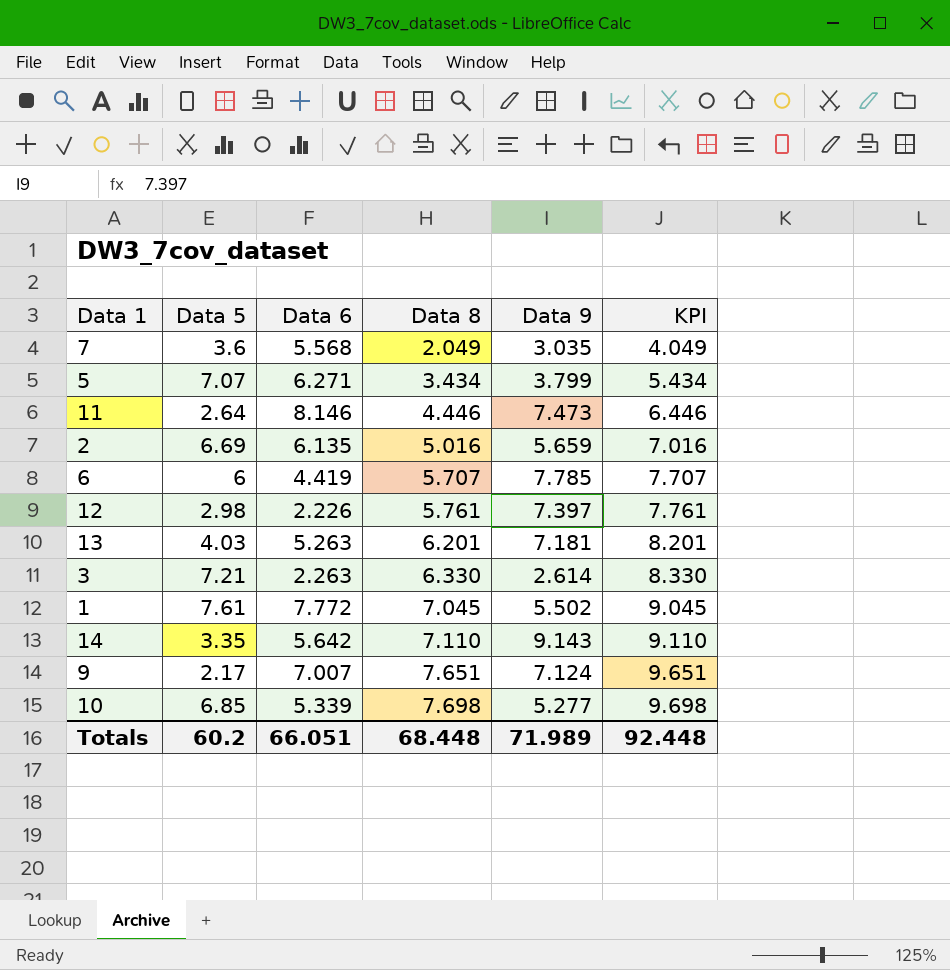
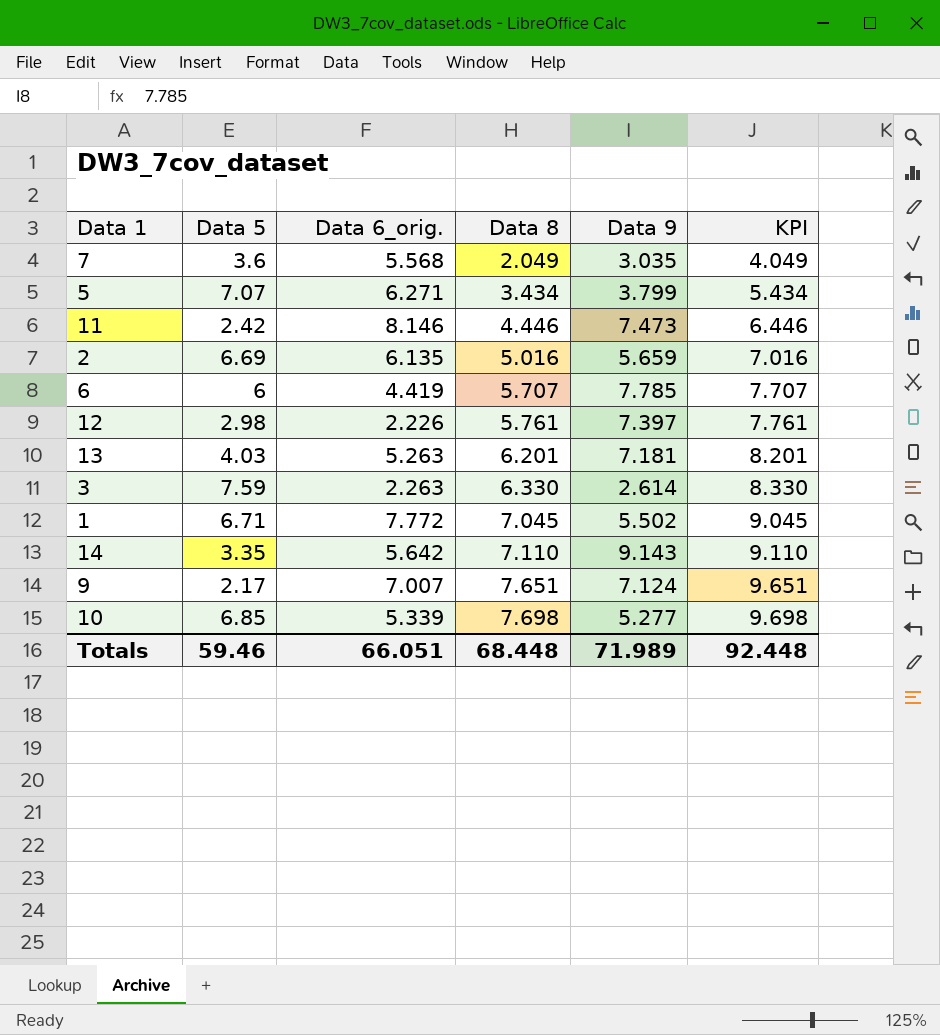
column name: Data 6 -> Data 6_orig.
11 | Data 5: 2.64 -> 2.42
3 | Data 5: 7.21 -> 7.59
1 | Data 5: 7.61 -> 6.71
Totals | Data 5: 60.2 -> 59.46

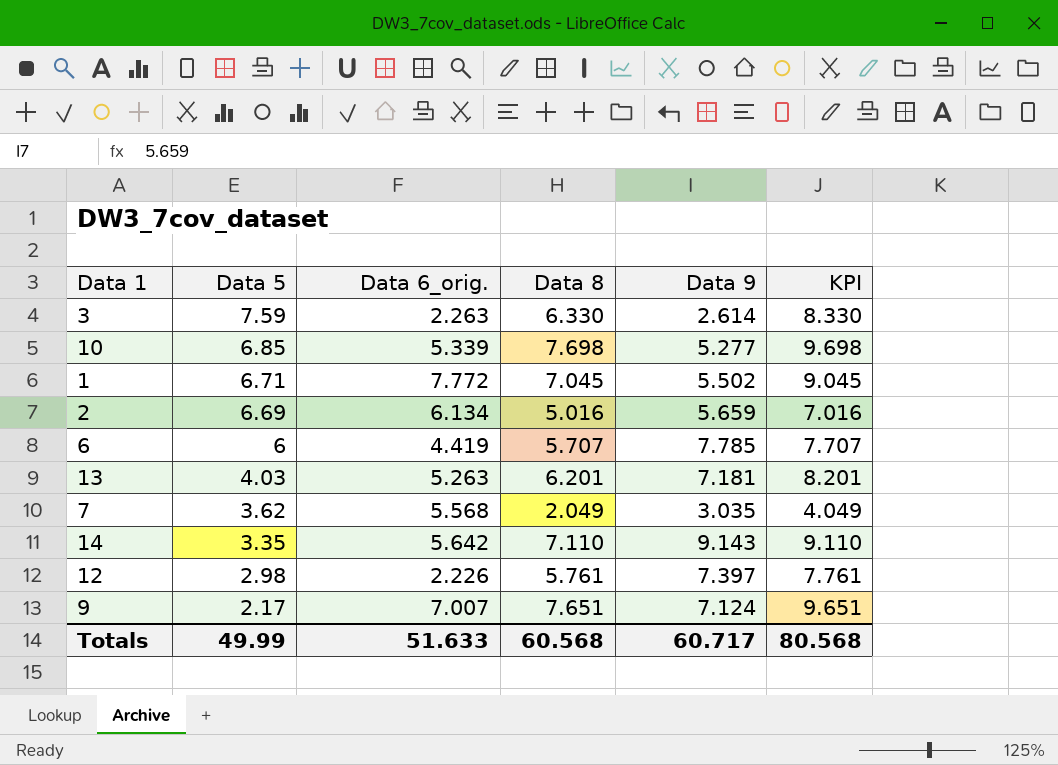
row order: Data 8 ascending -> Data 5 descending
row 5: 7.07 | 6.271 | 3.434 | 3.799 | 5.434 -> none
row 11: 2.42 | 8.146 | 4.446 | 7.473 | 6.446 -> none
2 | Data 6_orig.: 6.135 -> 6.134
7 | Data 5: 3.6 -> 3.62
Totals | Data 5: 59.46 -> 49.99
Totals | Data 6_orig.: 66.051 -> 51.633
Totals | Data 8: 68.448 -> 60.568
Totals | Data 9: 71.989 -> 60.717
Totals | KPI: 92.448 -> 80.568

